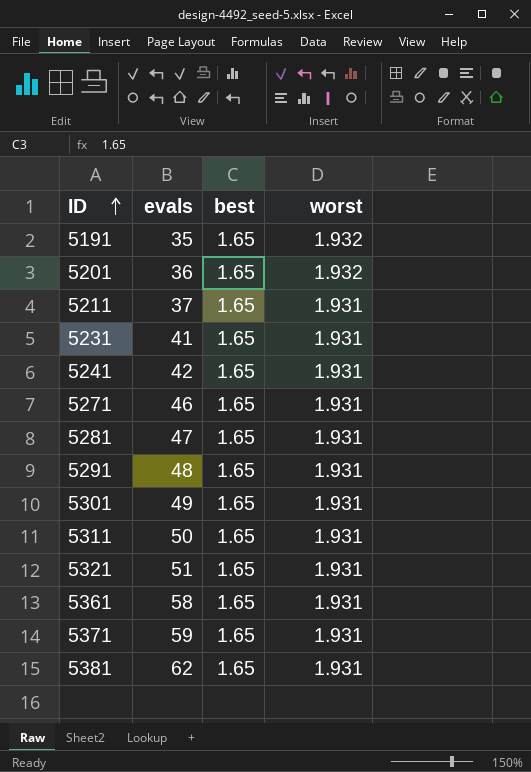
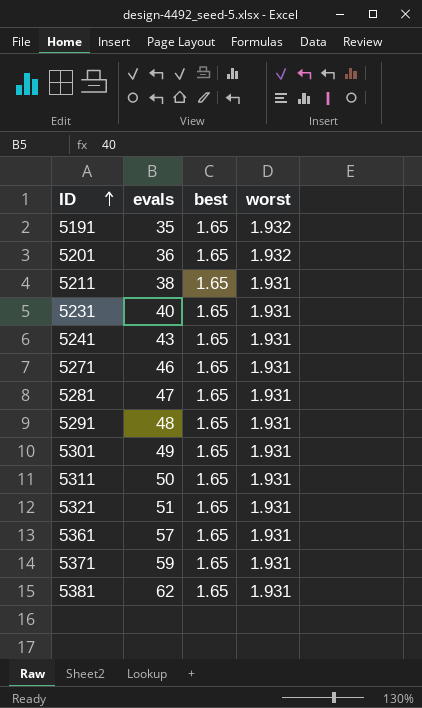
5211 | evals: 37 -> 38
5231 | evals: 41 -> 40
5241 | evals: 42 -> 43
5361 | evals: 58 -> 57

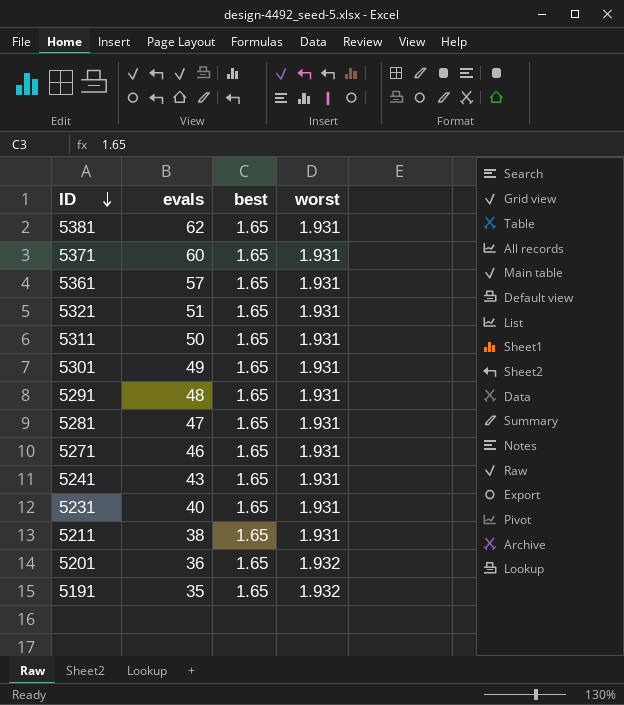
row order: ID ascending -> ID descending
5371 | evals: 59 -> 60

